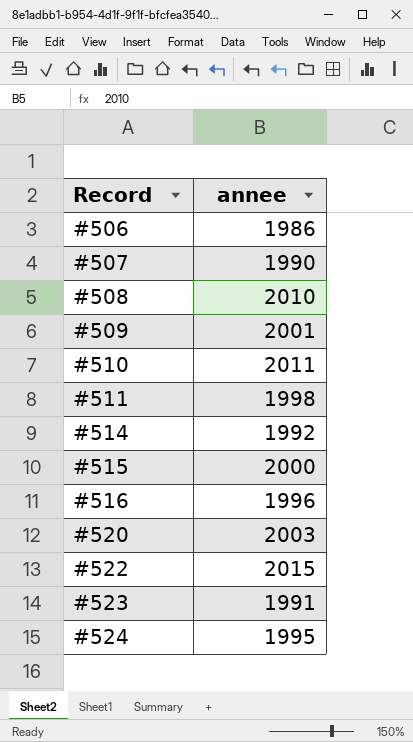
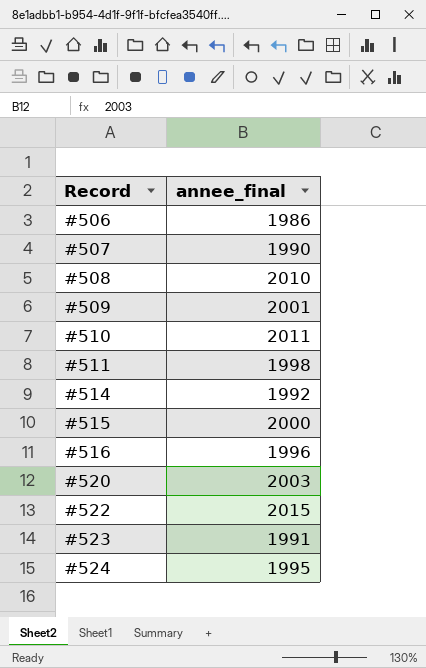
column name: annee -> annee_final

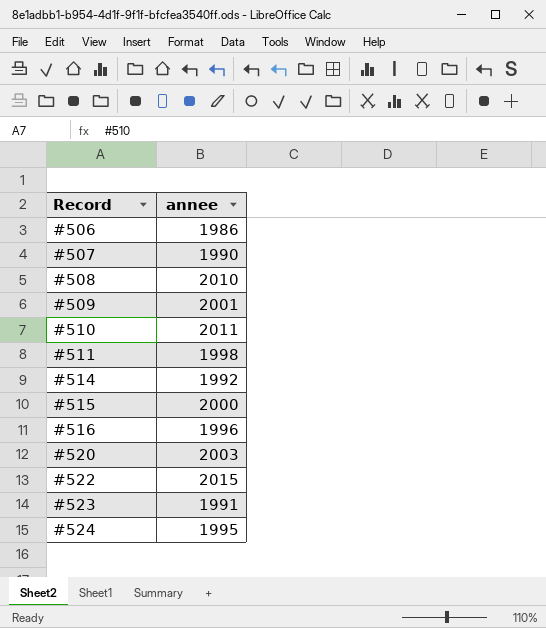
column name: annee_final -> annee

